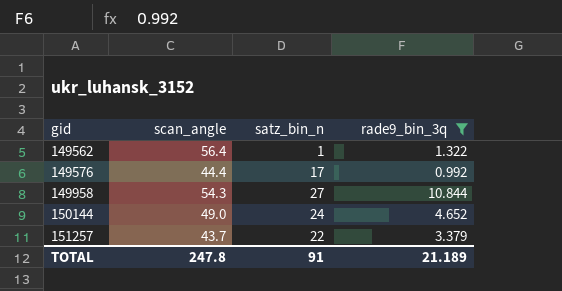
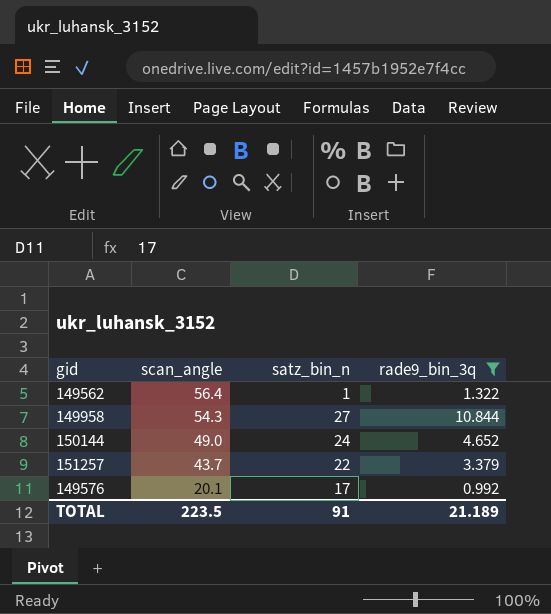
row order: gid ascending -> scan_angle descending
149576 | scan_angle: 44.4 -> 20.1
TOTAL | scan_angle: 247.8 -> 223.5

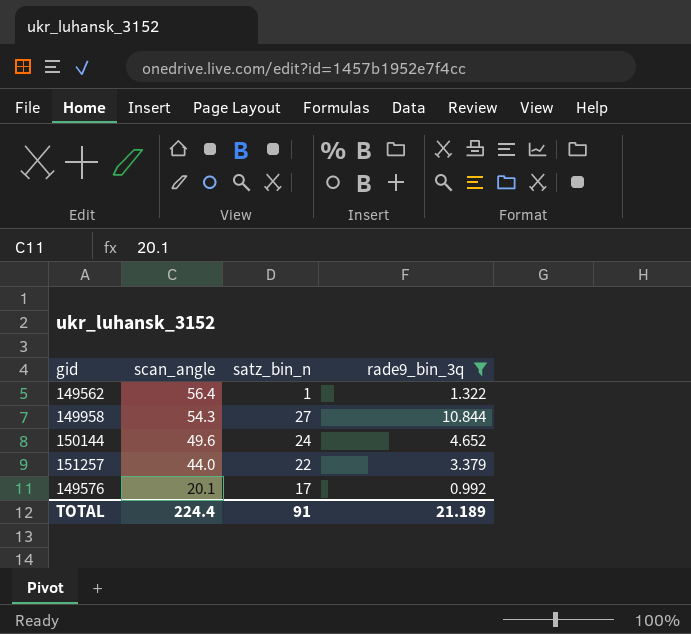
150144 | scan_angle: 49.0 -> 49.6
151257 | scan_angle: 43.7 -> 44.0
TOTAL | scan_angle: 223.5 -> 224.4

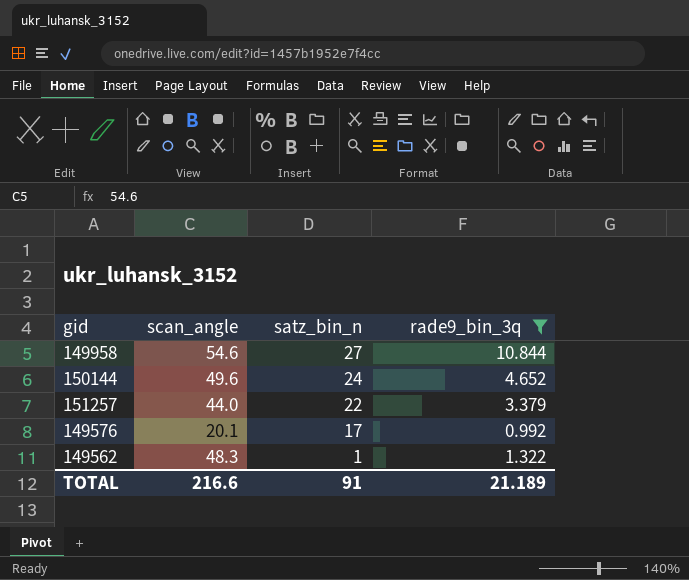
row order: scan_angle descending -> satz_bin_n descending
149958 | scan_angle: 54.3 -> 54.6
149562 | scan_angle: 56.4 -> 48.3
TOTAL | scan_angle: 224.4 -> 216.6

